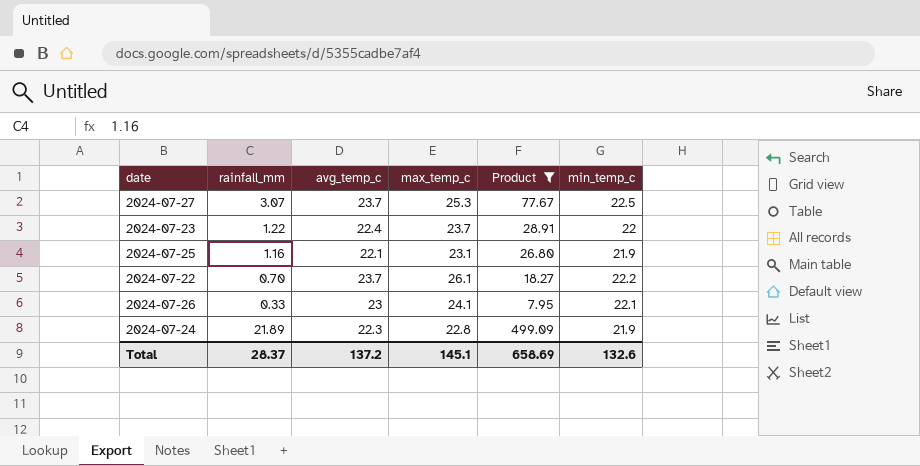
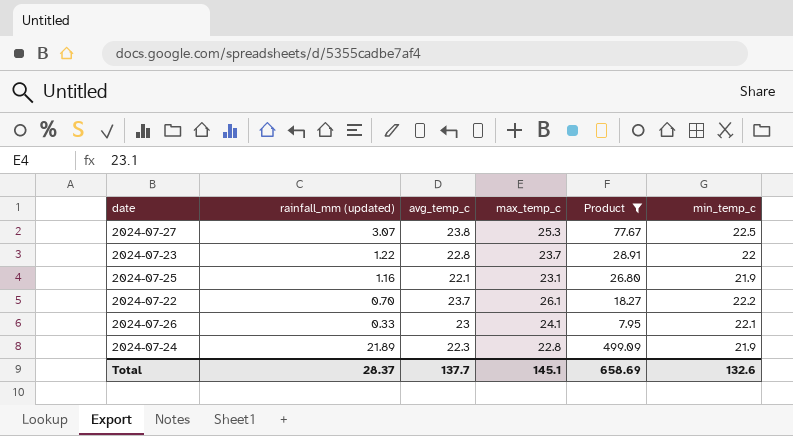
column name: rainfall_mm -> rainfall_mm (updated)
2024-07-27 | avg_temp_c: 23.7 -> 23.8
2024-07-23 | avg_temp_c: 22.4 -> 22.8
Total | avg_temp_c: 137.2 -> 137.7

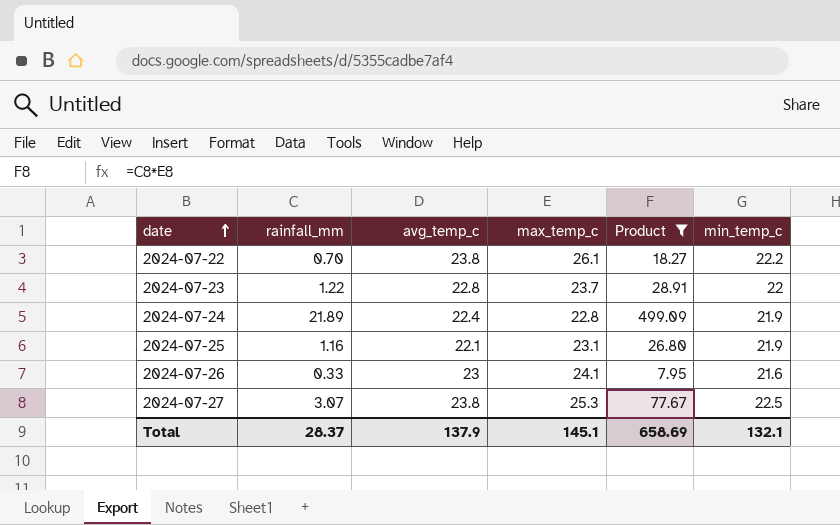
row order: none -> date ascending
column name: rainfall_mm (updated) -> rainfall_mm
2024-07-22 | avg_temp_c: 23.7 -> 23.8
2024-07-24 | avg_temp_c: 22.3 -> 22.4
2024-07-26 | min_temp_c: 22.1 -> 21.6
Total | avg_temp_c: 137.7 -> 137.9
Total | min_temp_c: 132.6 -> 132.1

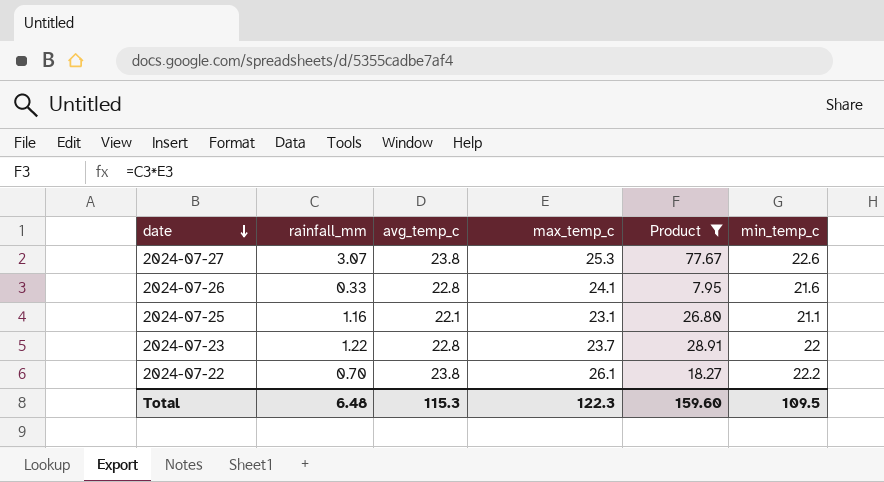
row order: date ascending -> date descending
row 2024-07-24: 21.89 | 22.4 | 22.8 | 499.09 | 21.9 -> none
2024-07-27 | min_temp_c: 22.5 -> 22.6
2024-07-26 | avg_temp_c: 23 -> 22.8
2024-07-25 | min_temp_c: 21.9 -> 21.1
Total | rainfall_mm: 28.37 -> 6.48
Total | avg_temp_c: 137.9 -> 115.3
Total | max_temp_c: 145.1 -> 122.3
Total | Product: 658.69 -> 159.60
Total | min_temp_c: 132.1 -> 109.5

